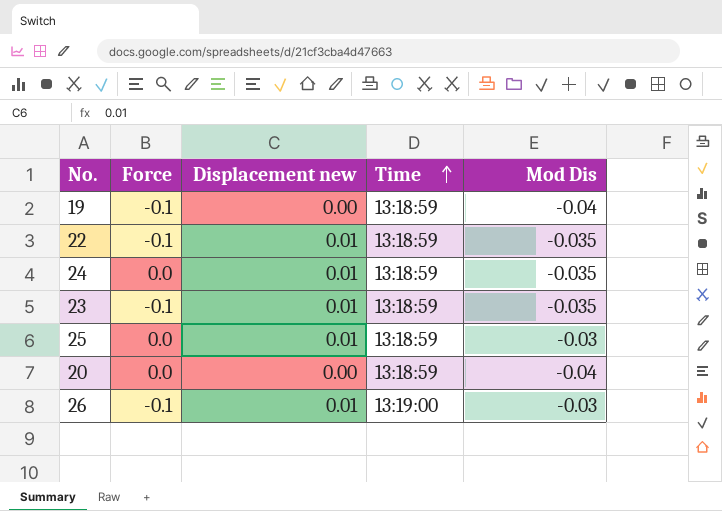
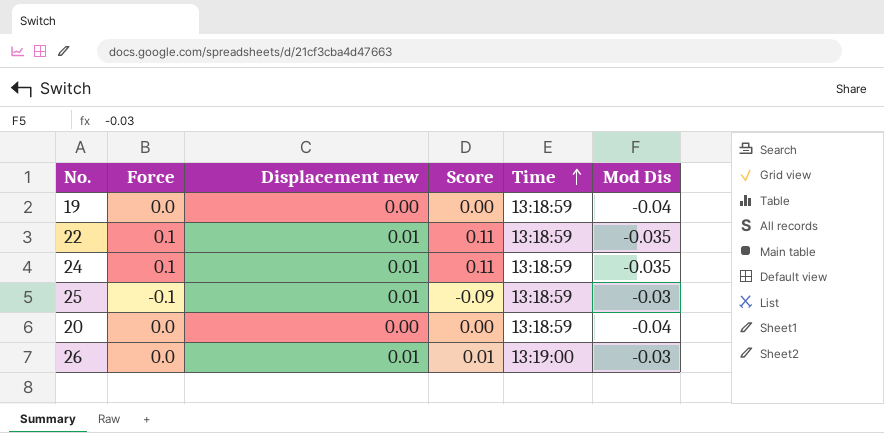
column Score | formula: none -> [Force] + [Displacement new]
row 23: -0.1 | 0.01 | 13:18:59 | -0.035 -> none
19 | Force: -0.1 -> 0.0
22 | Force: -0.1 -> 0.1
24 | Force: 0.0 -> 0.1
25 | Force: 0.0 -> -0.1
26 | Force: -0.1 -> 0.0

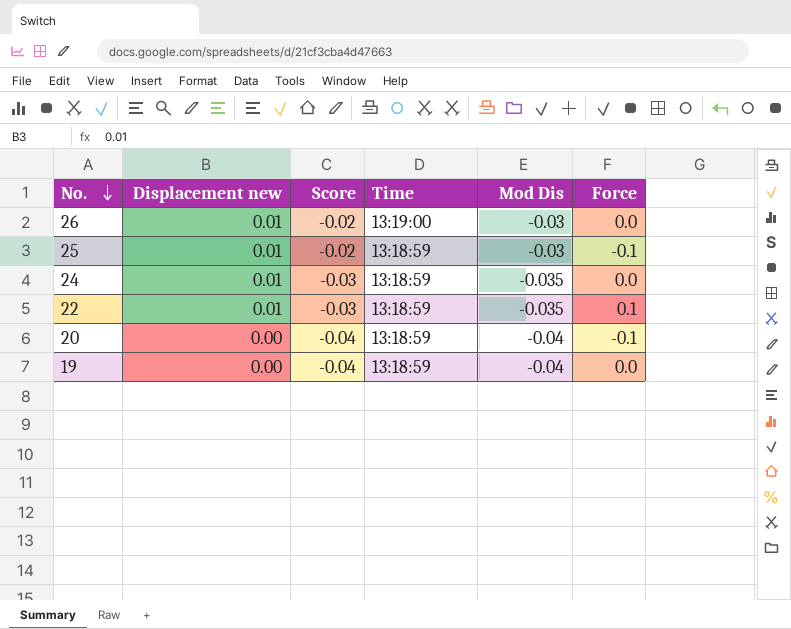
row order: Time ascending -> No. descending
column Score | formula: [Force] + [Displacement new] -> [Displacement new] + [Mod Dis]
column Force | position: 2 -> 6
24 | Force: 0.1 -> 0.0
20 | Force: 0.0 -> -0.1

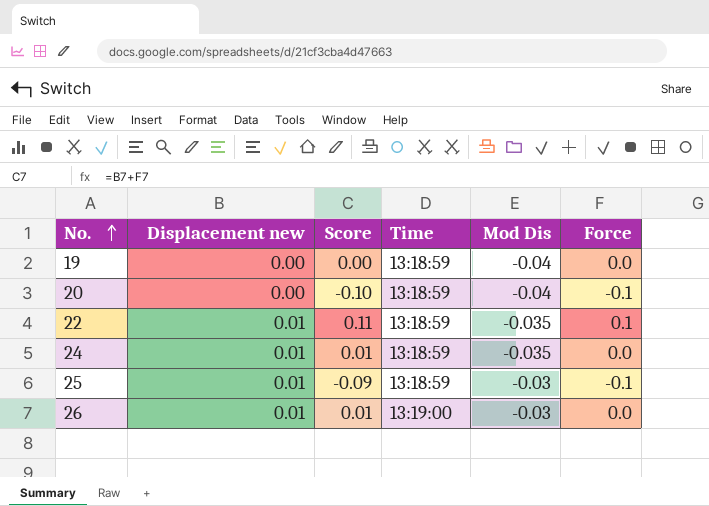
row order: No. descending -> No. ascending
column Score | formula: [Displacement new] + [Mod Dis] -> [Displacement new] + [Force]

